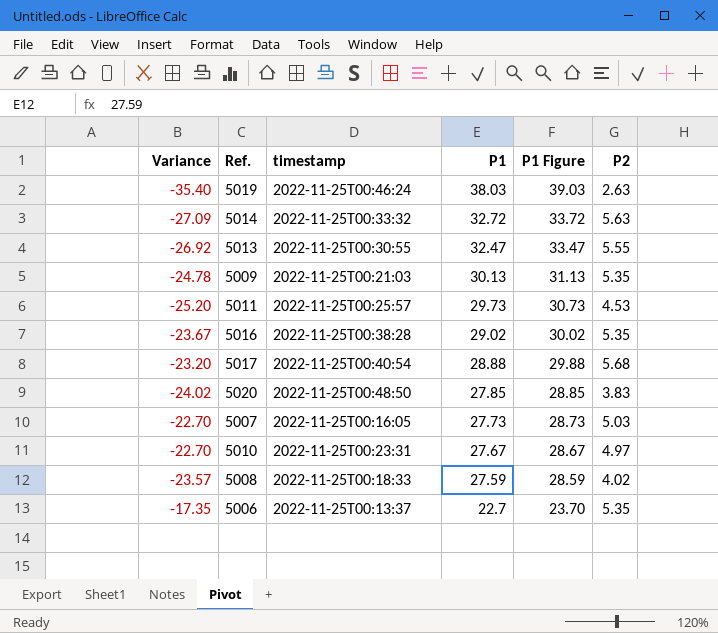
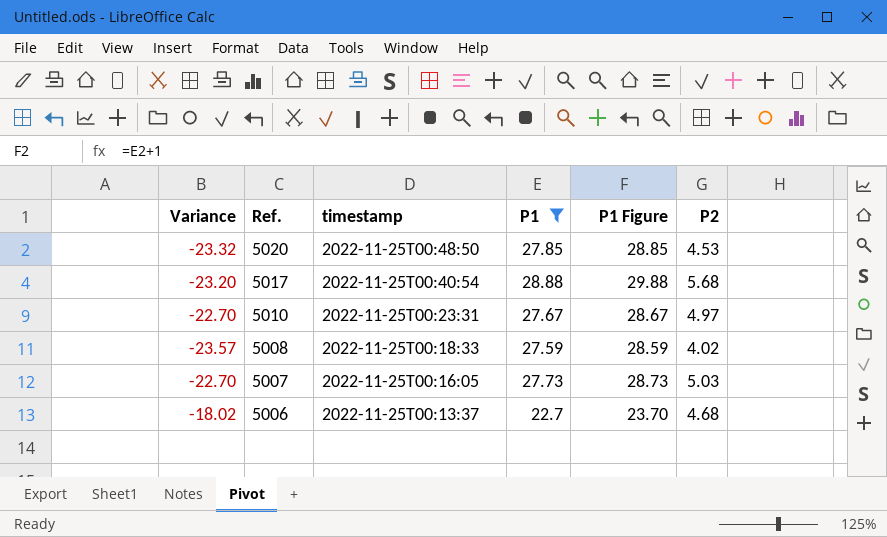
filter: none -> P1 <= 28.88
row order: P1 descending -> Ref. descending
5020 | Variance: -24.02 -> -23.32
5020 | P2: 3.83 -> 4.53
5006 | Variance: -17.35 -> -18.02
5006 | P2: 5.35 -> 4.68

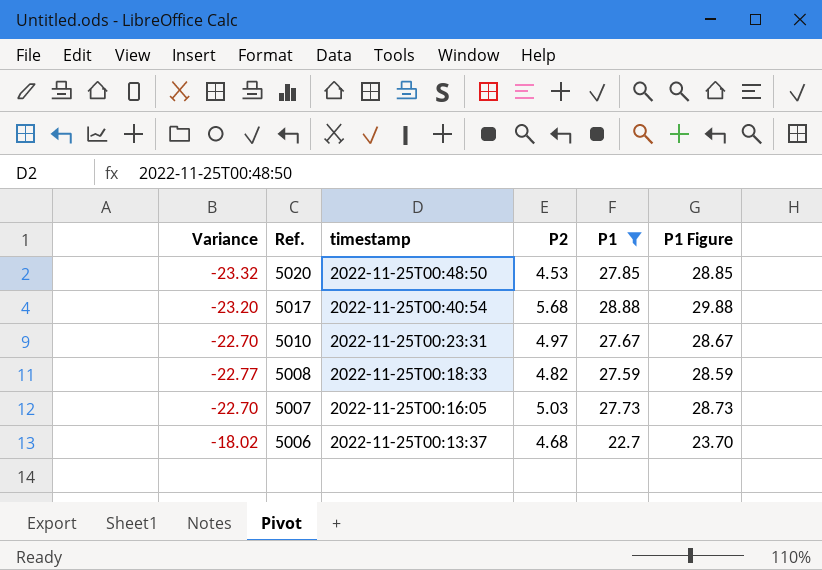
column P2 | position: 6 -> 4
5008 | Variance: -23.57 -> -22.77
5008 | P2: 4.02 -> 4.82

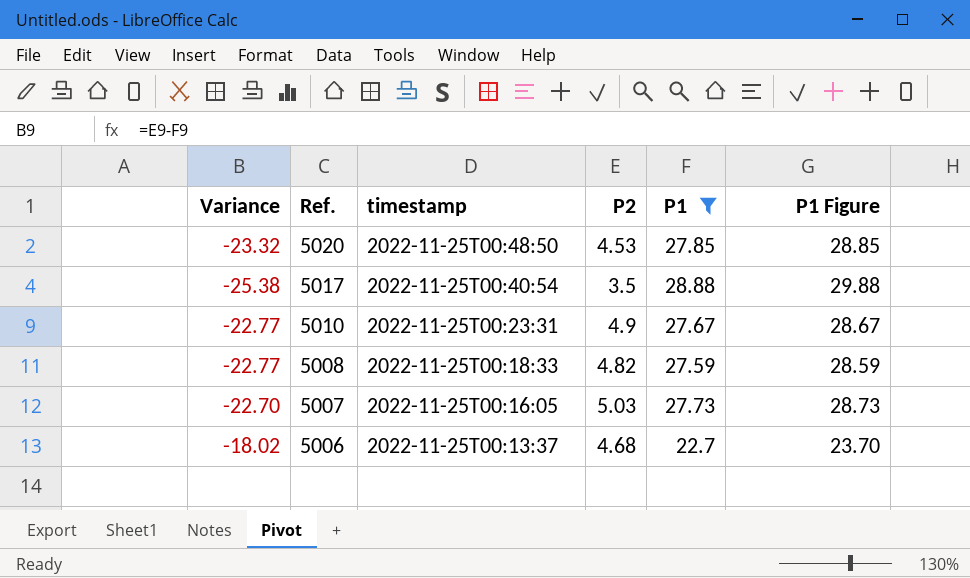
5017 | Variance: -23.20 -> -25.38
5017 | P2: 5.68 -> 3.5
5010 | Variance: -22.70 -> -22.77
5010 | P2: 4.97 -> 4.9

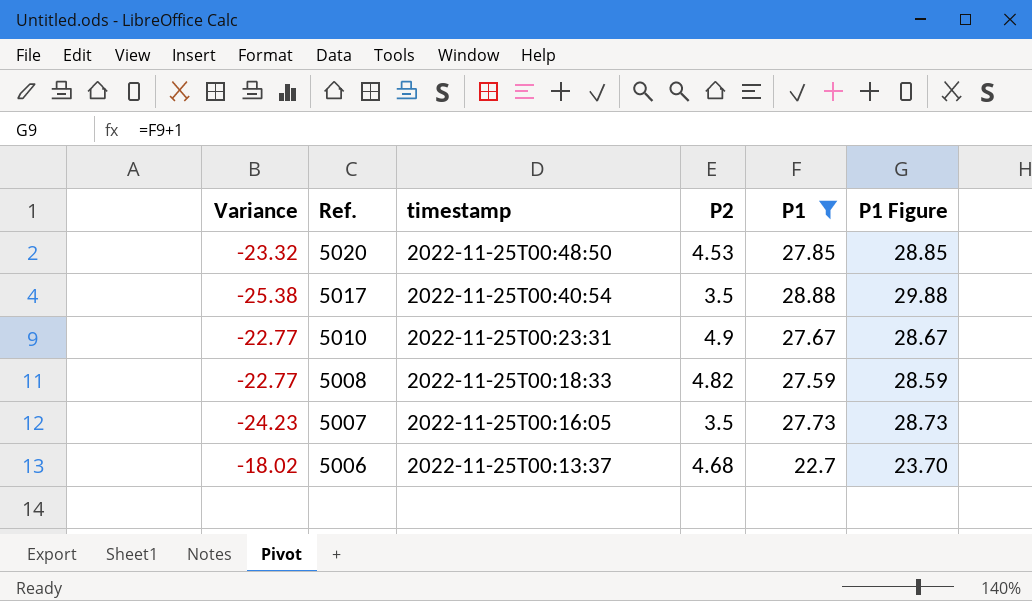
5007 | Variance: -22.70 -> -24.23
5007 | P2: 5.03 -> 3.5

